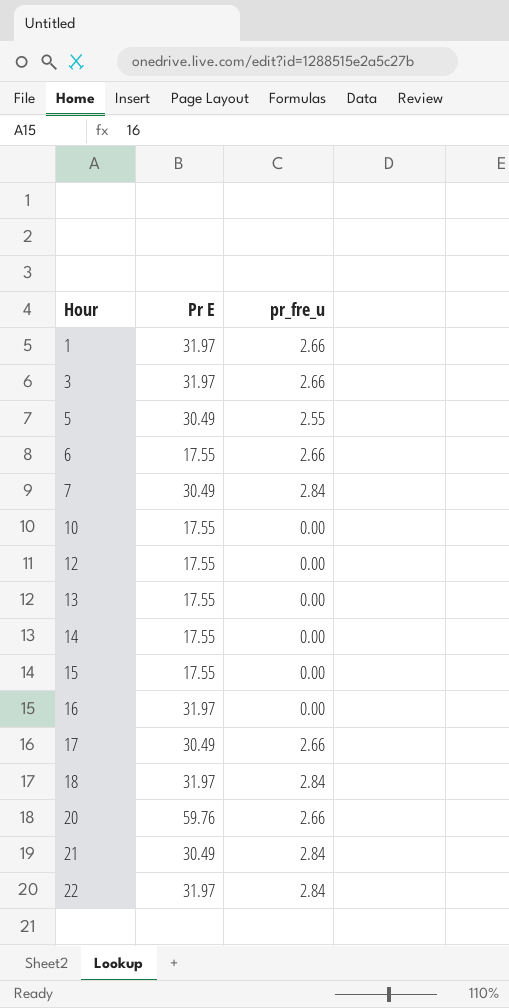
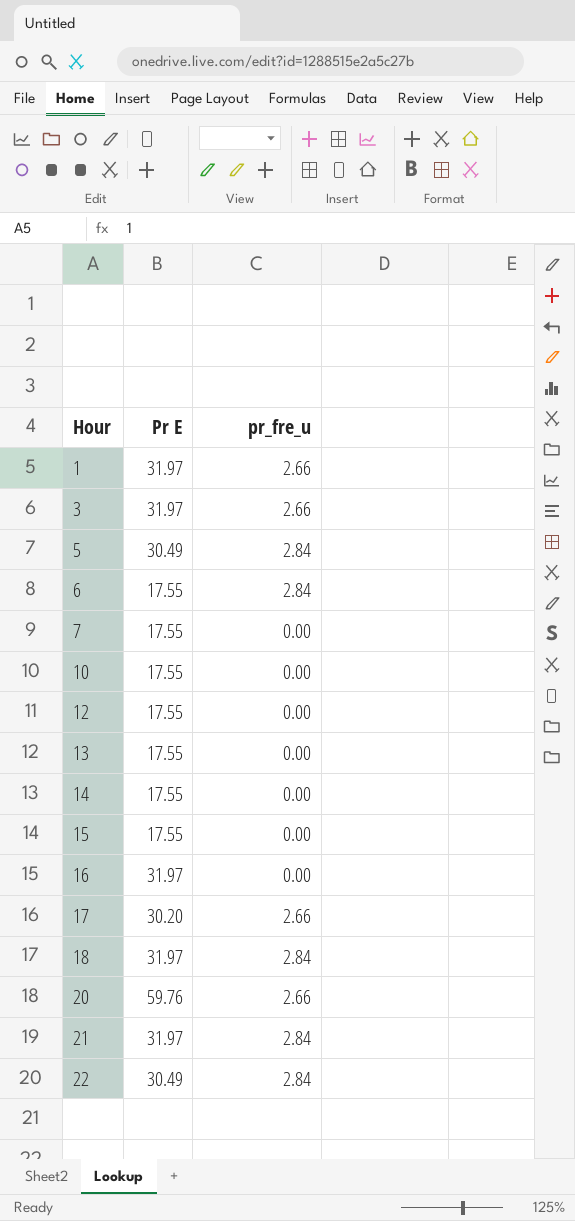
5 | pr_fre_u: 2.55 -> 2.84
6 | pr_fre_u: 2.66 -> 2.84
7 | Pr E: 30.49 -> 17.55
7 | pr_fre_u: 2.84 -> 0.00
17 | Pr E: 30.49 -> 30.20
21 | Pr E: 30.49 -> 31.97
22 | Pr E: 31.97 -> 30.49

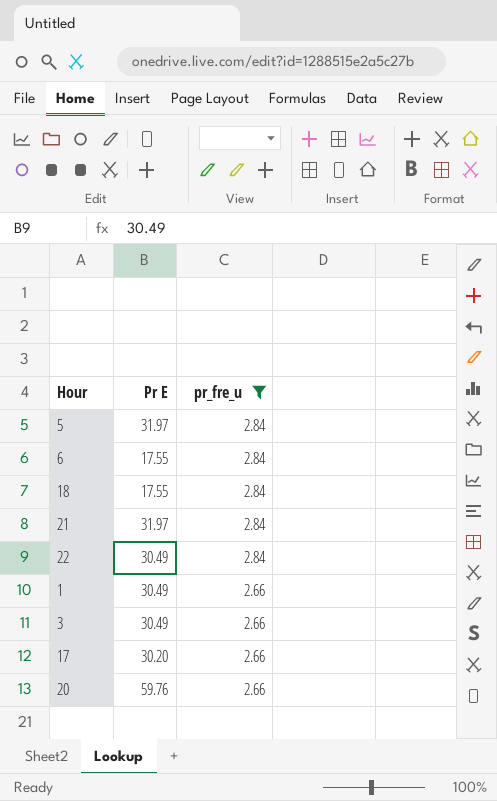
filter: none -> pr_fre_u != 0.00
row order: Hour ascending -> pr_fre_u descending
5 | Pr E: 30.49 -> 31.97
18 | Pr E: 31.97 -> 17.55
1 | Pr E: 31.97 -> 30.49
3 | Pr E: 31.97 -> 30.49

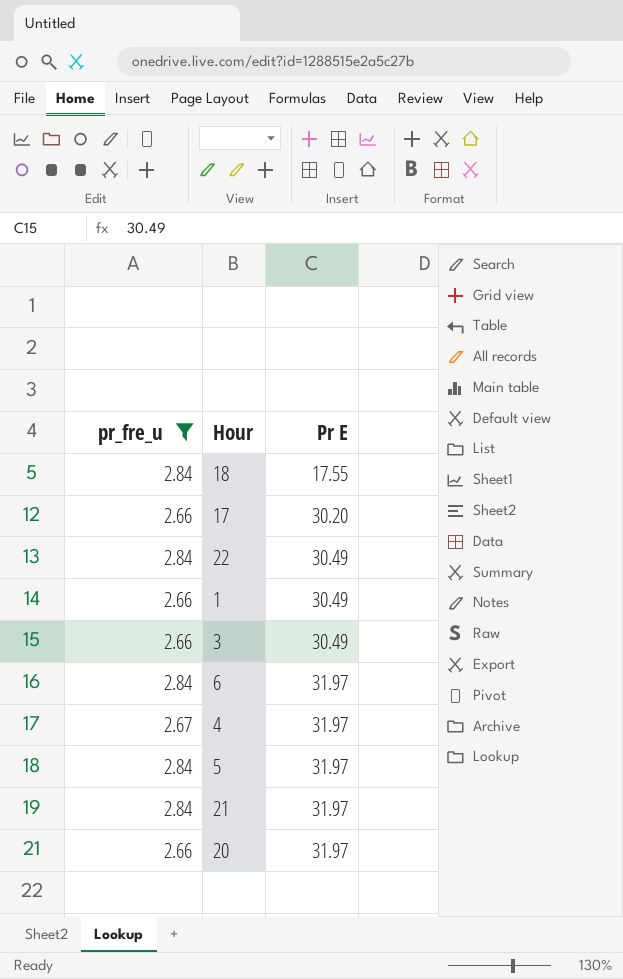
row order: pr_fre_u descending -> Pr E ascending
column pr_fre_u | position: 3 -> 1
6 | Pr E: 17.55 -> 31.97
row 4: none -> 2.67 | 31.97
20 | Pr E: 59.76 -> 31.97

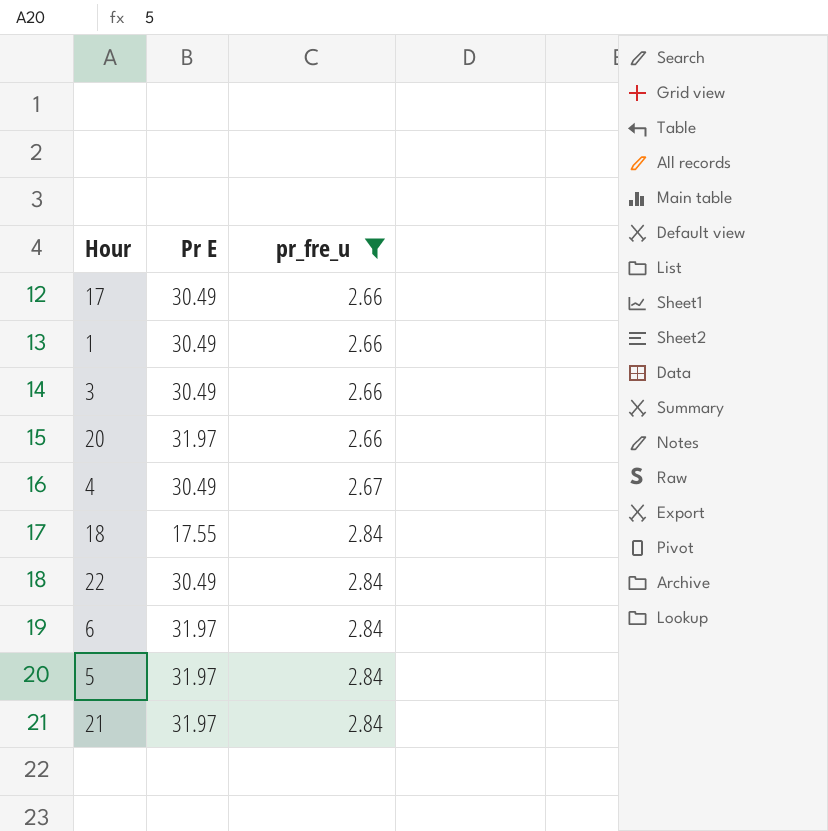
row order: Pr E ascending -> pr_fre_u ascending
column pr_fre_u | position: 1 -> 3
17 | Pr E: 30.20 -> 30.49
4 | Pr E: 31.97 -> 30.49

